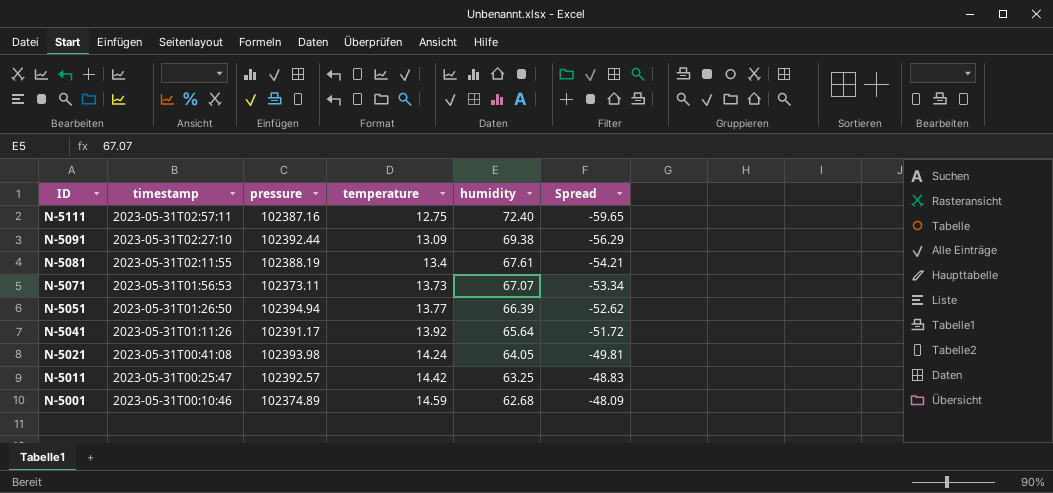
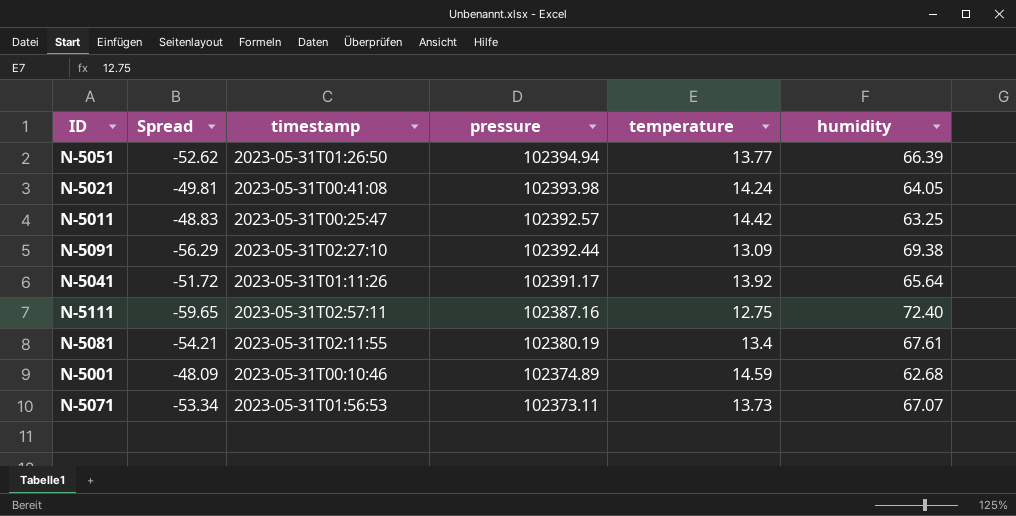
row order: ID descending -> pressure descending
column Spread | position: 6 -> 2
N-5081 | pressure: 102388.19 -> 102380.19

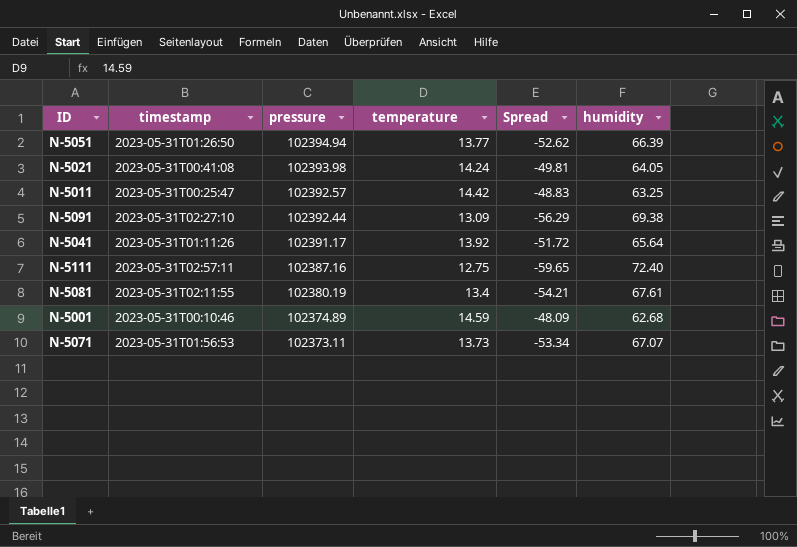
column Spread | position: 2 -> 5

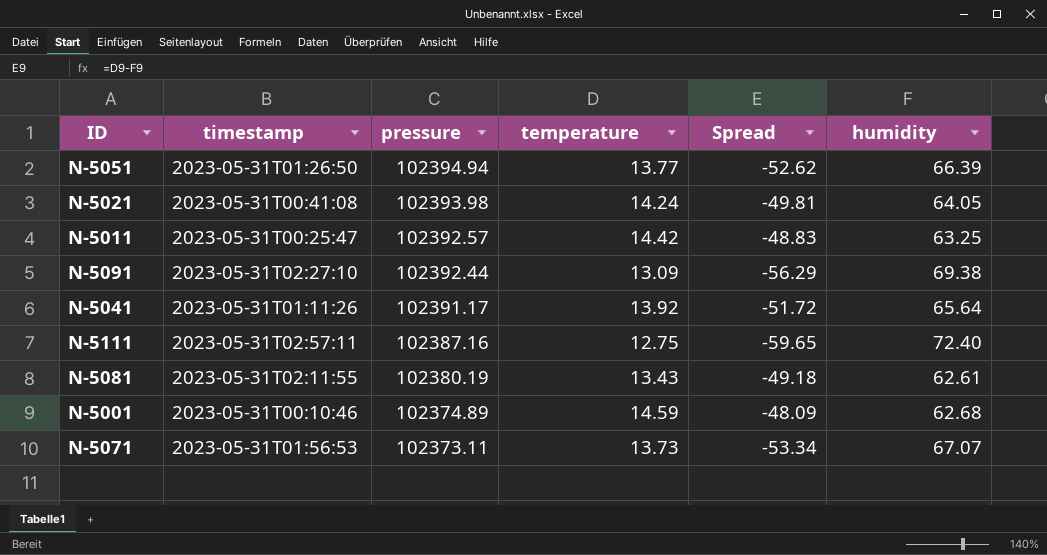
N-5081 | temperature: 13.4 -> 13.43
N-5081 | Spread: -54.21 -> -49.18
N-5081 | humidity: 67.61 -> 62.61

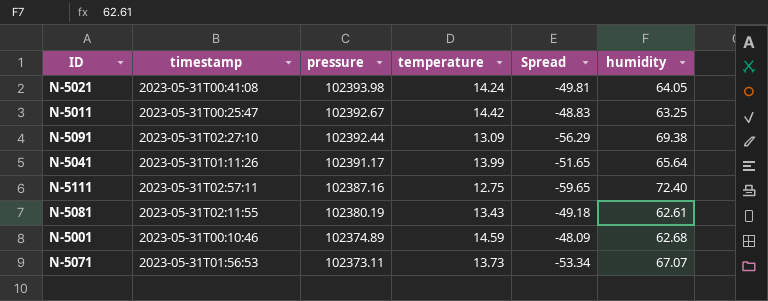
row N-5051: 2023-05-31T01:26:50 | 102394.94 | 13.77 | -52.62 | 66.39 -> none
N-5011 | pressure: 102392.57 -> 102392.67
N-5041 | temperature: 13.92 -> 13.99
N-5041 | Spread: -51.72 -> -51.65

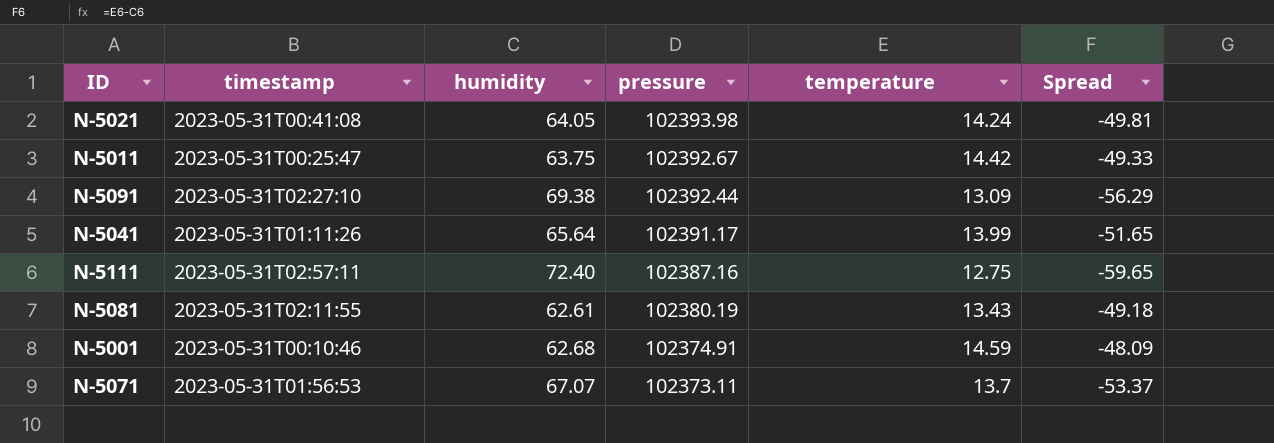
column humidity | position: 6 -> 3
N-5011 | humidity: 63.25 -> 63.75
N-5011 | Spread: -48.83 -> -49.33
N-5001 | pressure: 102374.89 -> 102374.91
N-5071 | temperature: 13.73 -> 13.7
N-5071 | Spread: -53.34 -> -53.37

